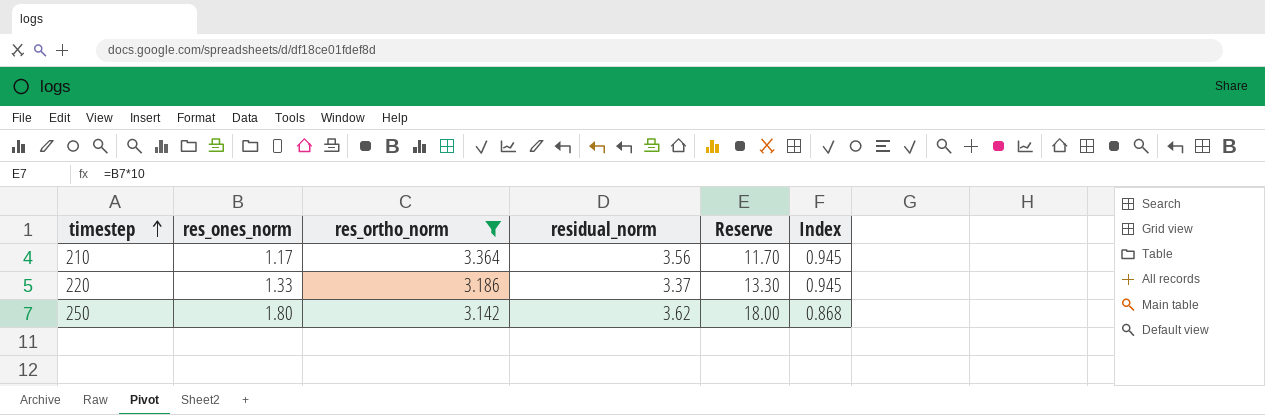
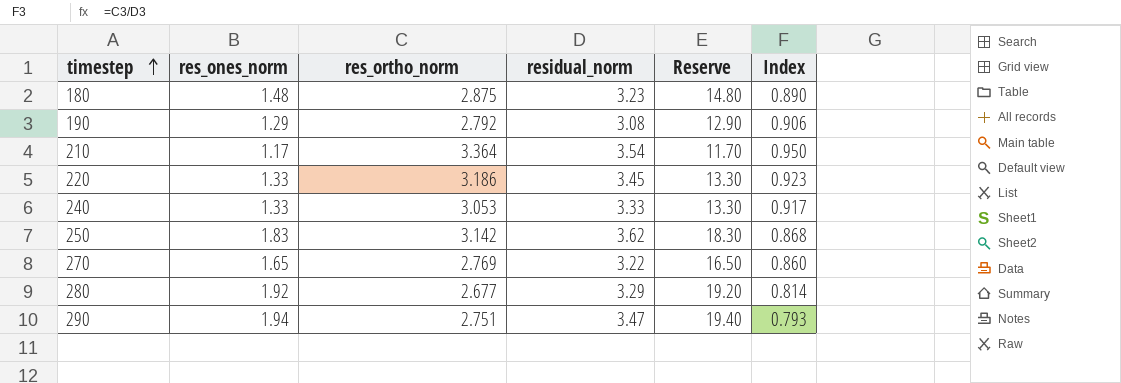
filter: res_ortho_norm >= 3.142 -> none
210 | residual_norm: 3.56 -> 3.54
210 | Index: 0.945 -> 0.950
220 | residual_norm: 3.37 -> 3.45
220 | Index: 0.945 -> 0.923
250 | res_ones_norm: 1.80 -> 1.83
250 | Reserve: 18.00 -> 18.30

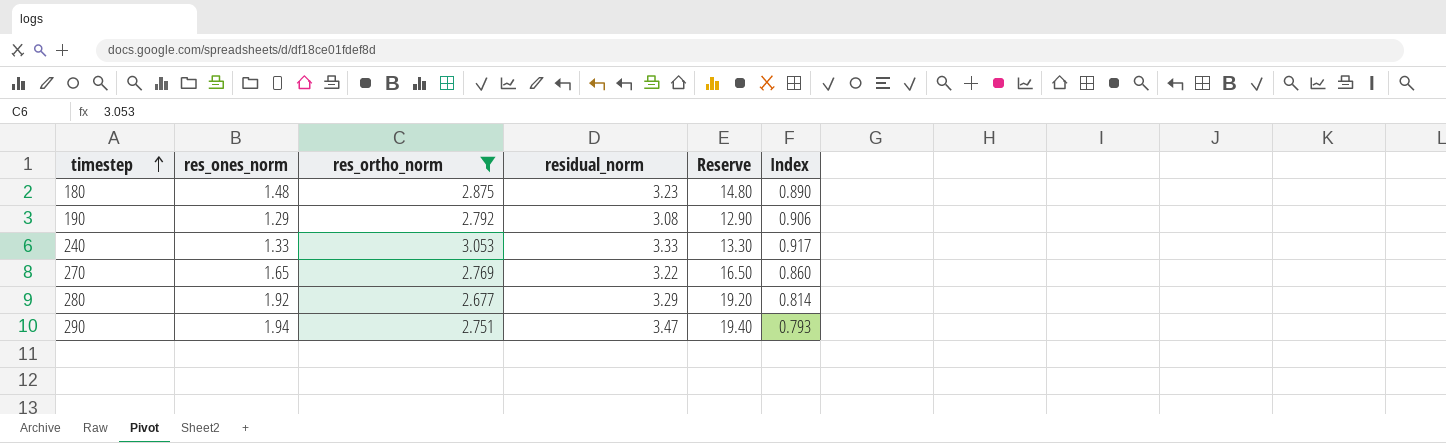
filter: none -> res_ortho_norm <= 3.053

